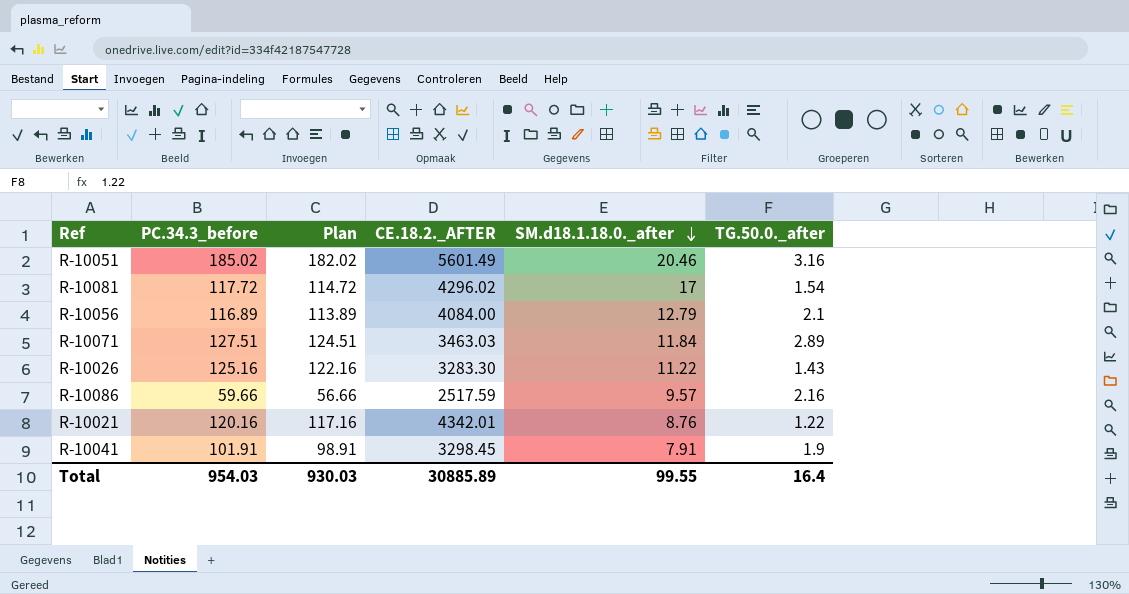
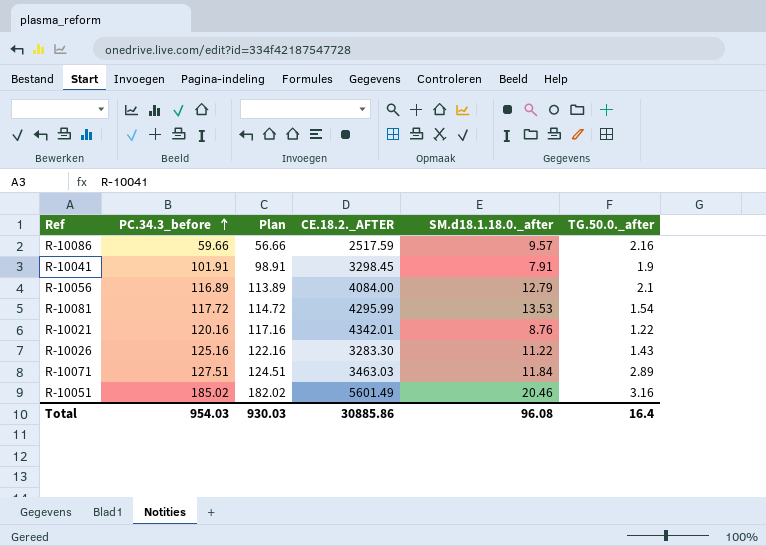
row order: SM.d18.1.18.0._after descending -> PC.34.3_before ascending
R-10081 | CE.18.2._AFTER: 4296.02 -> 4295.99
R-10081 | SM.d18.1.18.0._after: 17 -> 13.53
Total | CE.18.2._AFTER: 30885.89 -> 30885.86
Total | SM.d18.1.18.0._after: 99.55 -> 96.08

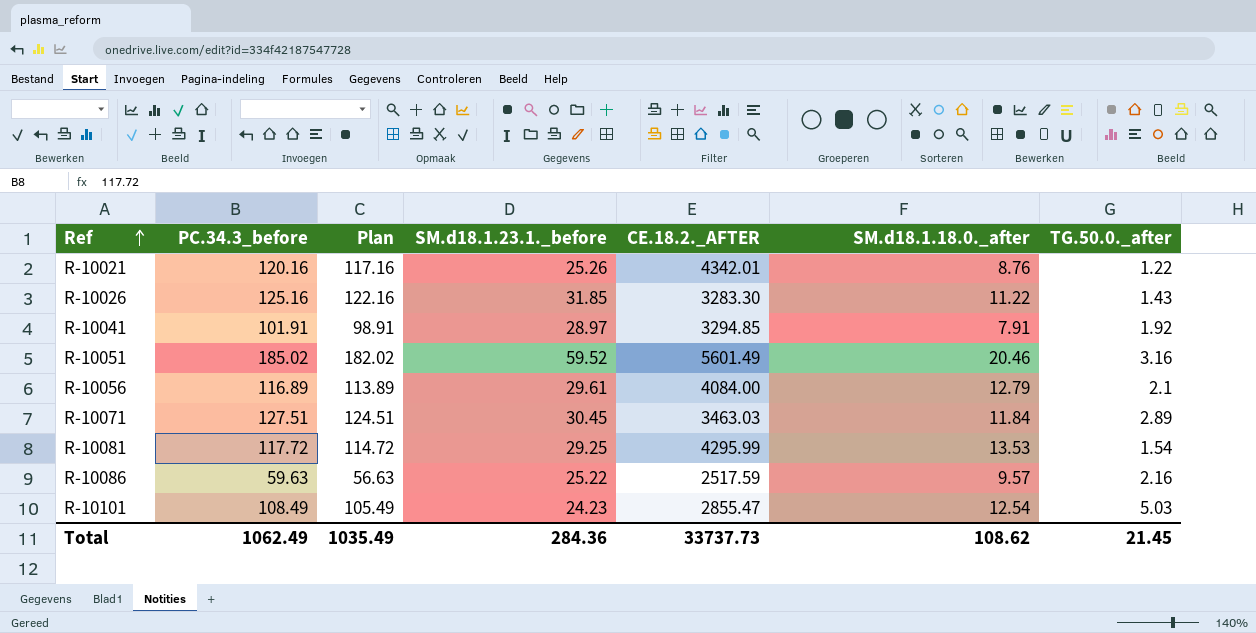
row order: PC.34.3_before ascending -> Ref ascending
column SM.d18.1.23.1._before | position: none -> 4
R-10041 | CE.18.2._AFTER: 3298.45 -> 3294.85
R-10041 | TG.50.0._after: 1.9 -> 1.92
R-10086 | PC.34.3_before: 59.66 -> 59.63
R-10086 | Plan: 56.66 -> 56.63
row R-10101: none -> 108.49 | 105.49 | 24.23 | 2855.47 | 12.54 | 5.03
Total | PC.34.3_before: 954.03 -> 1062.49
Total | Plan: 930.03 -> 1035.49
Total | CE.18.2._AFTER: 30885.86 -> 33737.73
Total | SM.d18.1.18.0._after: 96.08 -> 108.62
Total | TG.50.0._after: 16.4 -> 21.45

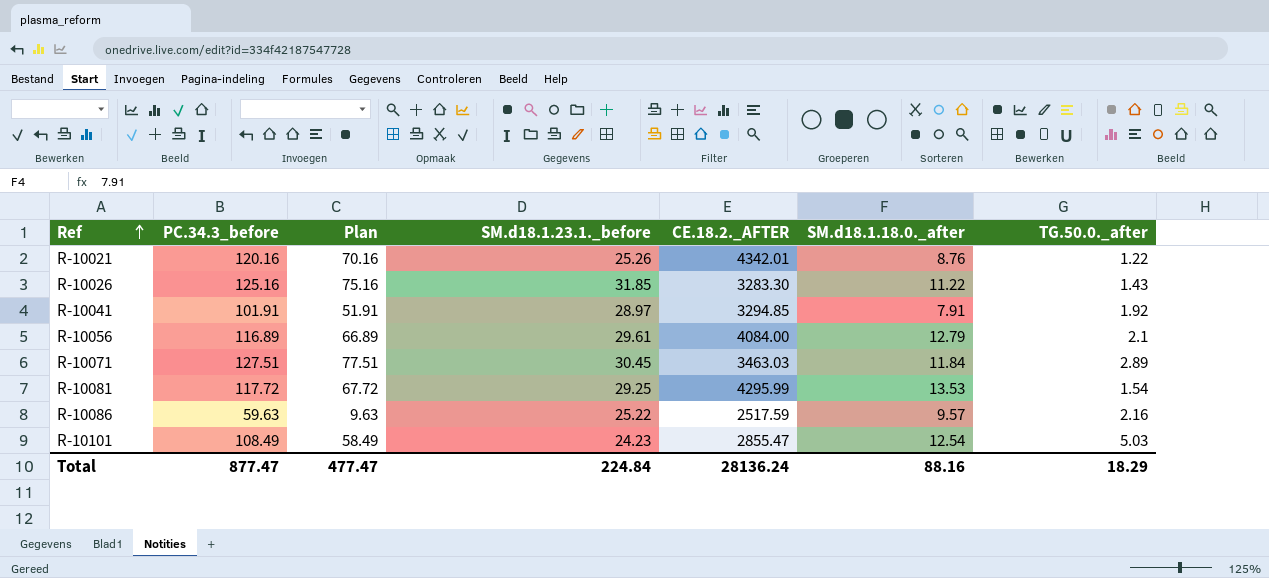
column Plan | formula: [PC.34.3_before] - 3 -> [PC.34.3_before] - 50
row R-10051: 185.02 | 182.02 | 59.52 | 5601.49 | 20.46 | 3.16 -> none
Total | PC.34.3_before: 1062.49 -> 877.47
Total | Plan: 1035.49 -> 477.47
Total | SM.d18.1.23.1._before: 284.36 -> 224.84
Total | CE.18.2._AFTER: 33737.73 -> 28136.24
Total | SM.d18.1.18.0._after: 108.62 -> 88.16
Total | TG.50.0._after: 21.45 -> 18.29

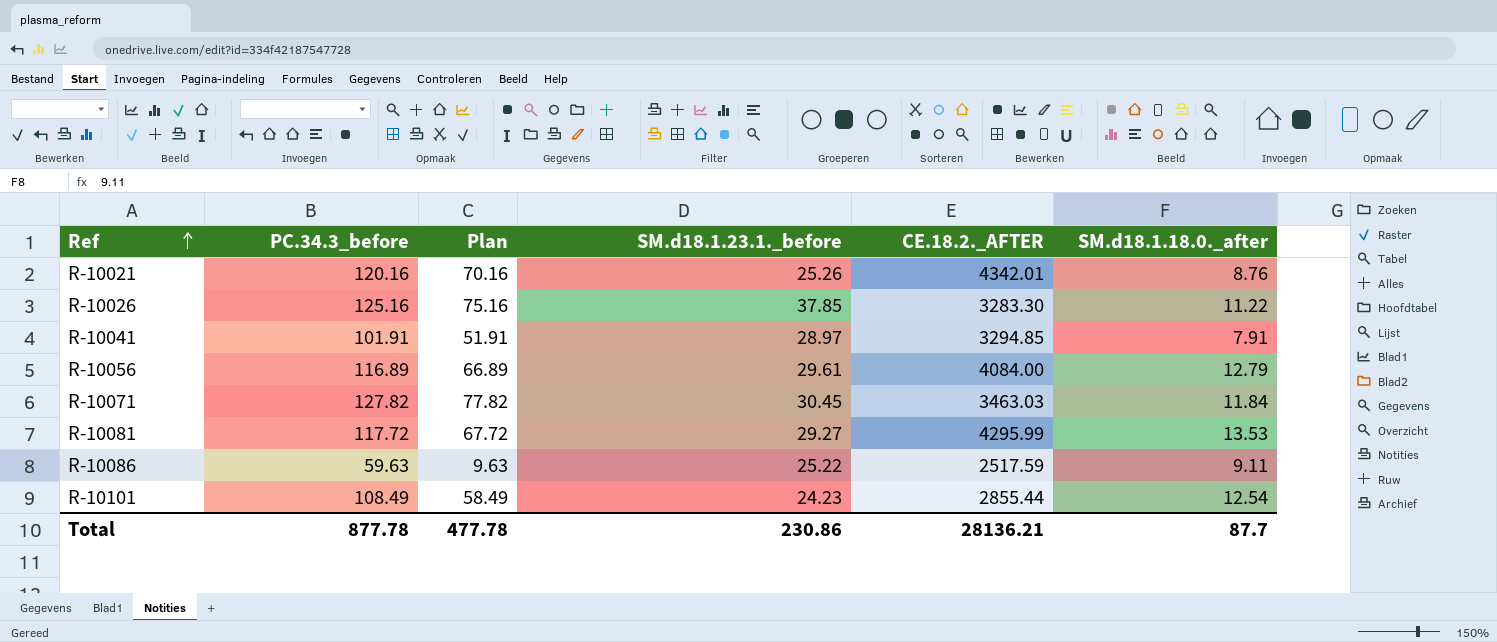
column TG.50.0._after | position: 7 -> none
R-10026 | SM.d18.1.23.1._before: 31.85 -> 37.85
R-10071 | PC.34.3_before: 127.51 -> 127.82
R-10071 | Plan: 77.51 -> 77.82
R-10081 | SM.d18.1.23.1._before: 29.25 -> 29.27
R-10086 | SM.d18.1.18.0._after: 9.57 -> 9.11
R-10101 | CE.18.2._AFTER: 2855.47 -> 2855.44
Total | PC.34.3_before: 877.47 -> 877.78
Total | Plan: 477.47 -> 477.78
Total | SM.d18.1.23.1._before: 224.84 -> 230.86
Total | CE.18.2._AFTER: 28136.24 -> 28136.21
Total | SM.d18.1.18.0._after: 88.16 -> 87.7

